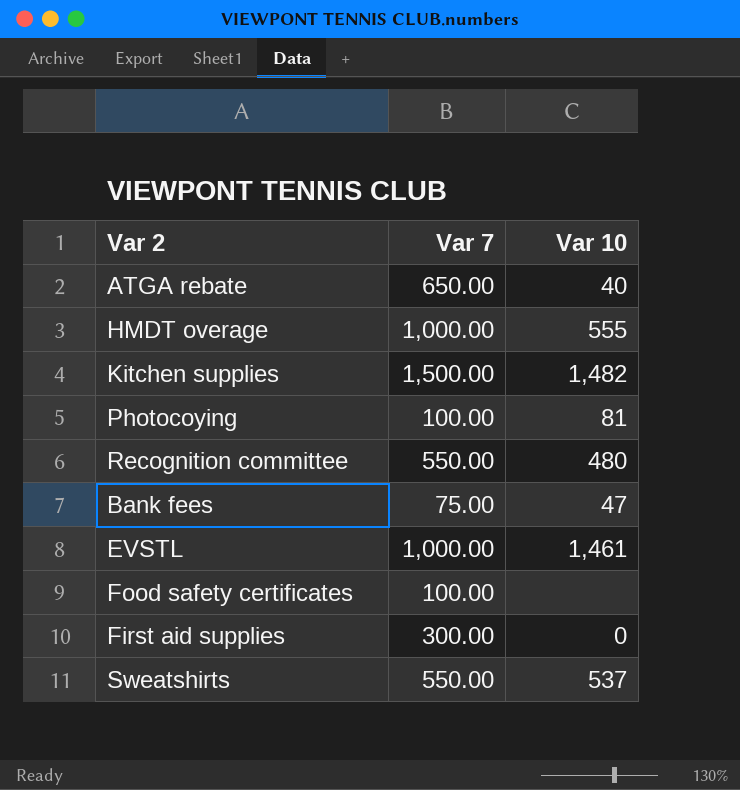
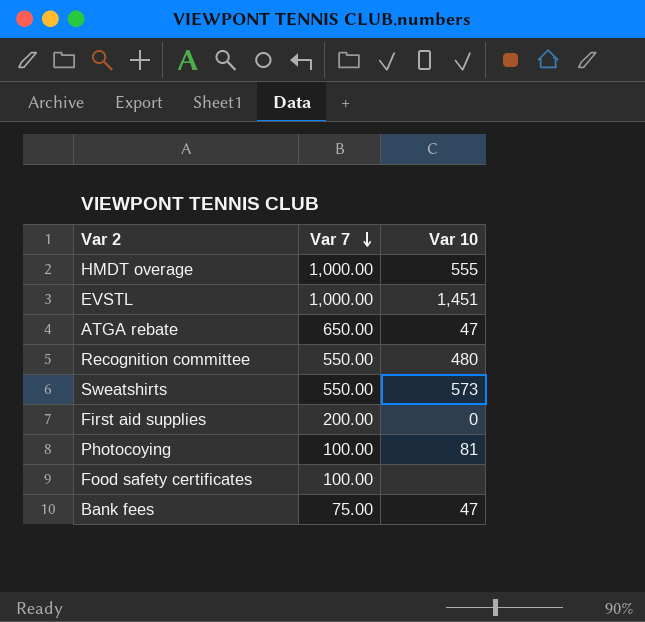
row order: none -> Var 7 descending
row Kitchen supplies: 1,500.00 | 1,482 -> none
EVSTL | Var 10: 1,461 -> 1,451
ATGA rebate | Var 10: 40 -> 47
Sweatshirts | Var 10: 537 -> 573
First aid supplies | Var 7: 300.00 -> 200.00

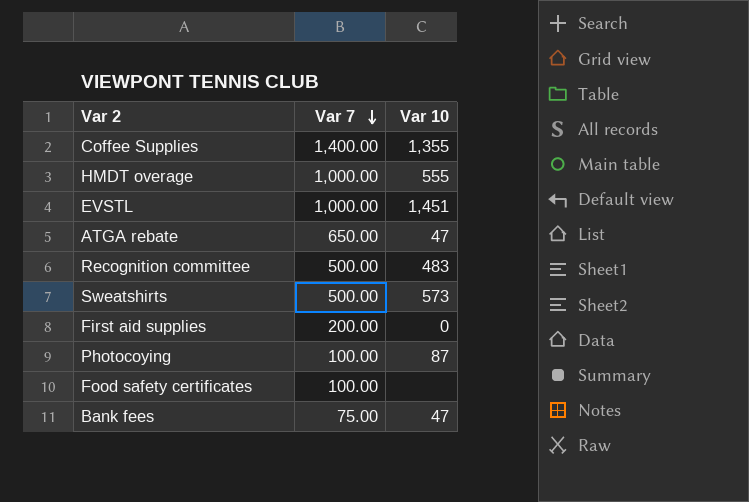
row Coffee Supplies: none -> 1,400.00 | 1,355
Recognition committee | Var 7: 550.00 -> 500.00
Recognition committee | Var 10: 480 -> 483
Sweatshirts | Var 7: 550.00 -> 500.00
Photocoying | Var 10: 81 -> 87

